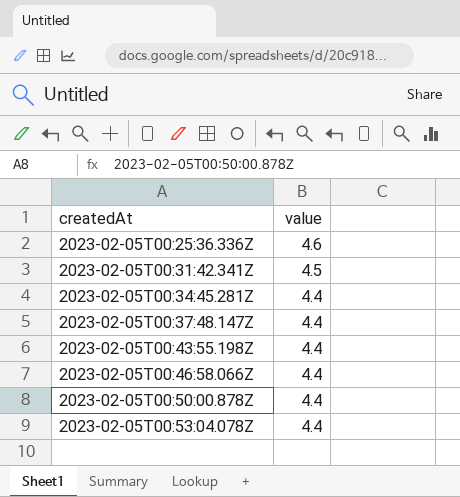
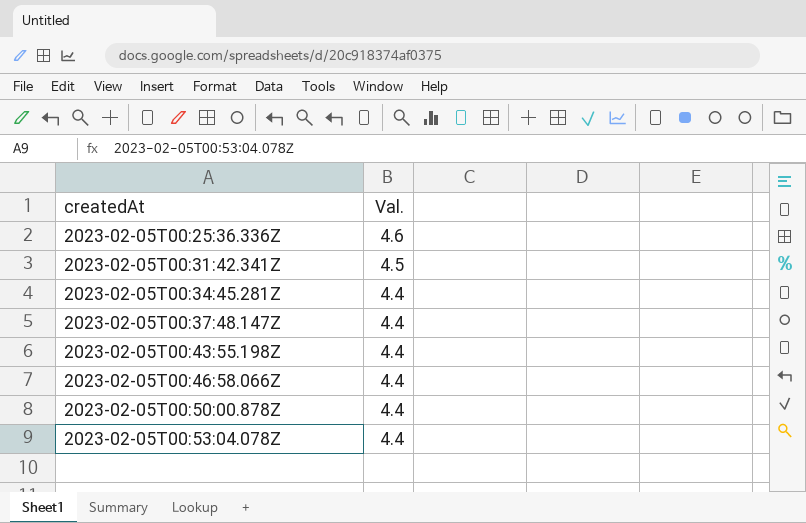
column name: value -> Val.

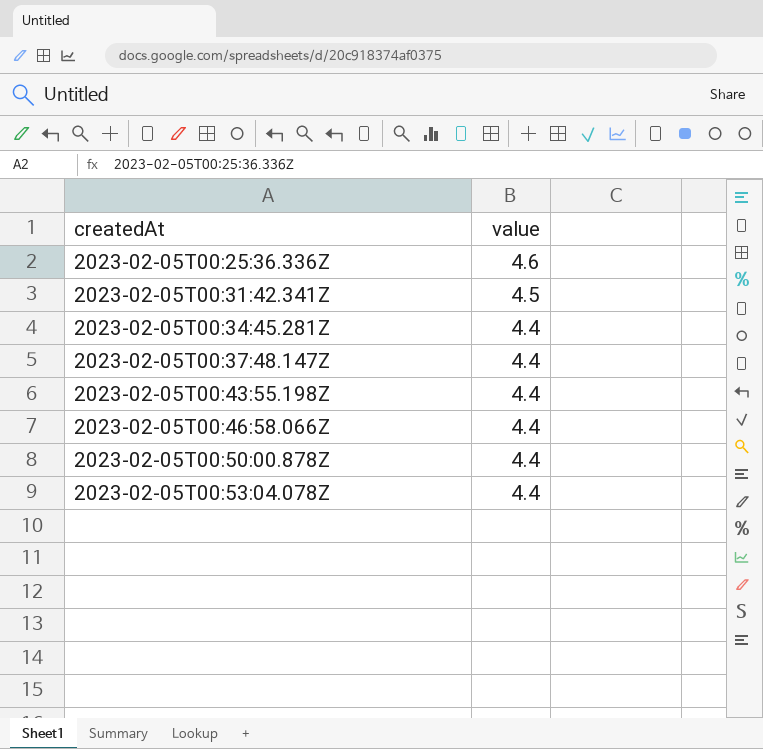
column name: Val. -> value

